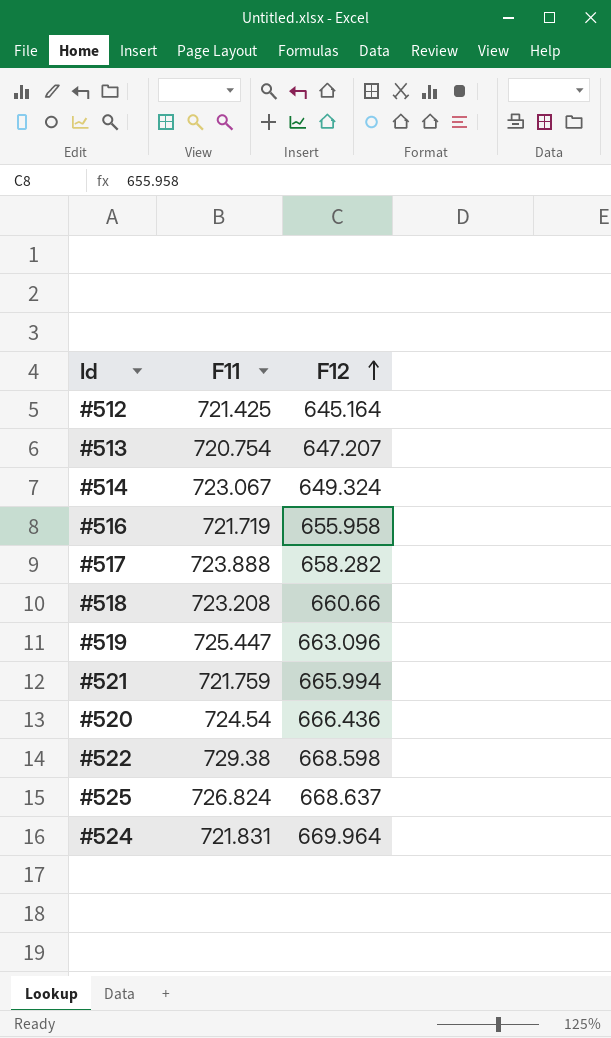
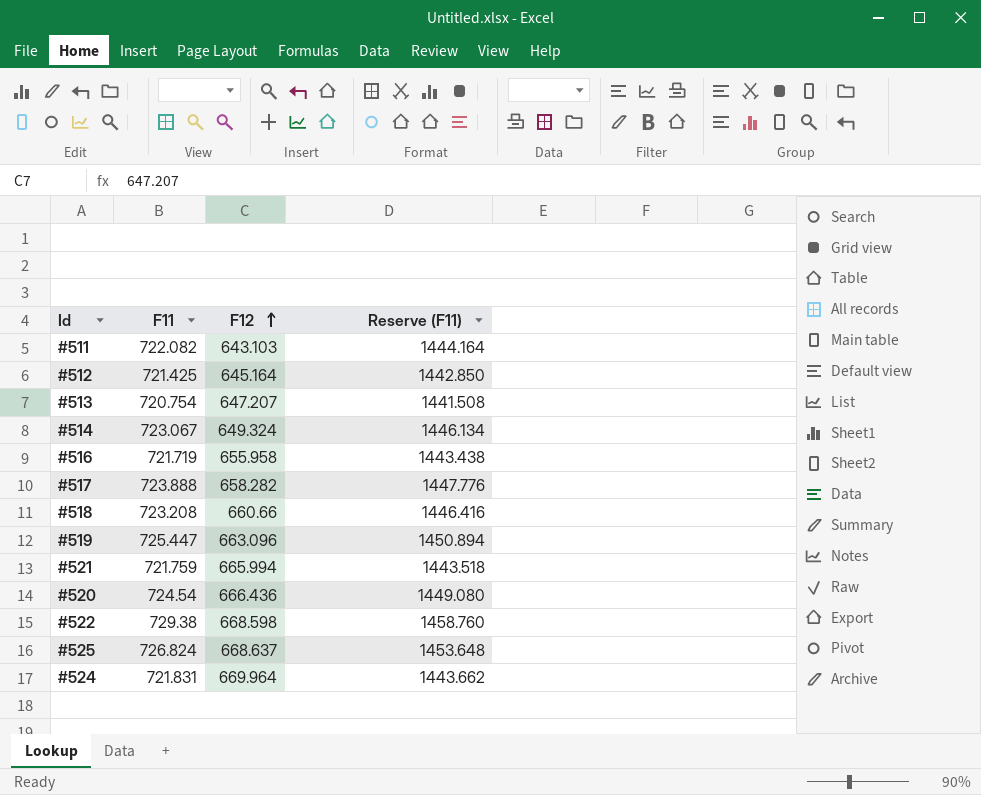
column Reserve (F11) | formula: none -> [F11] * 2
row #511: none -> 722.082 | 643.103 | 1444.164

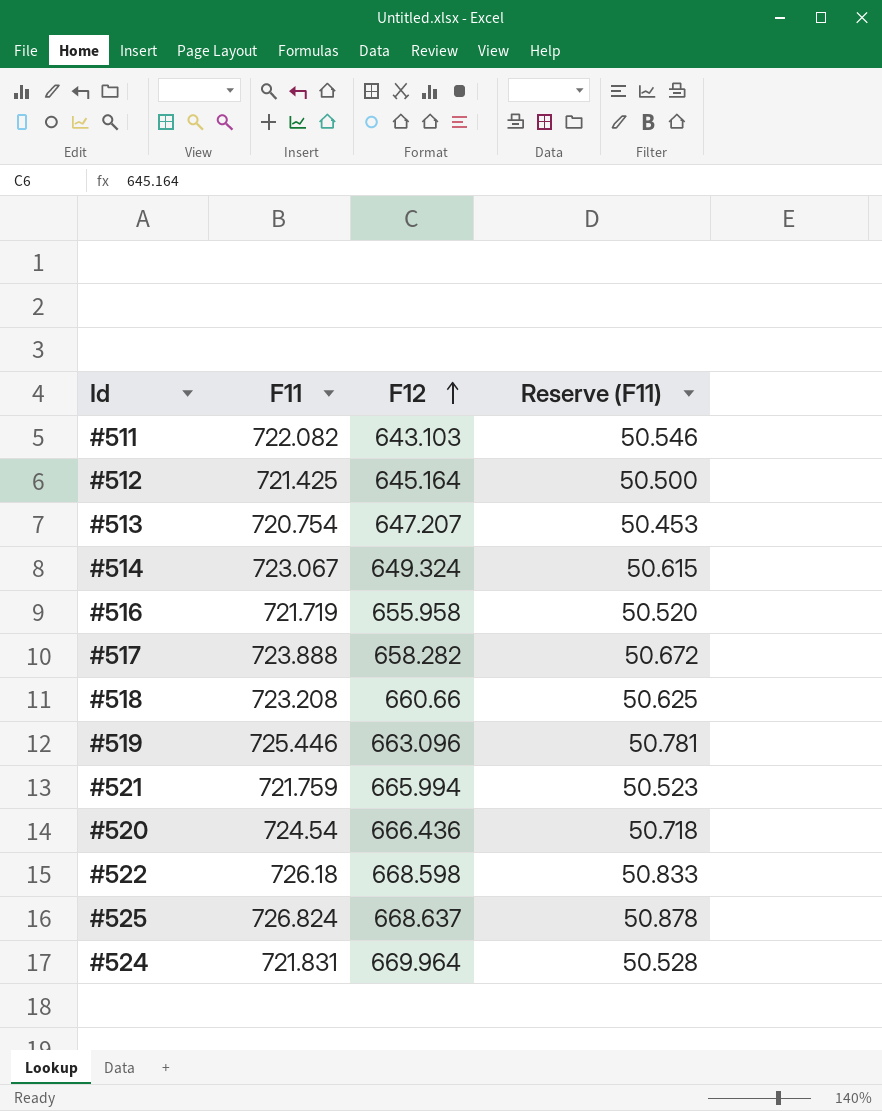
column Reserve (F11) | formula: [F11] * 2 -> [F11] * 0.07
#519 | F11: 725.447 -> 725.446
#522 | F11: 729.38 -> 726.18

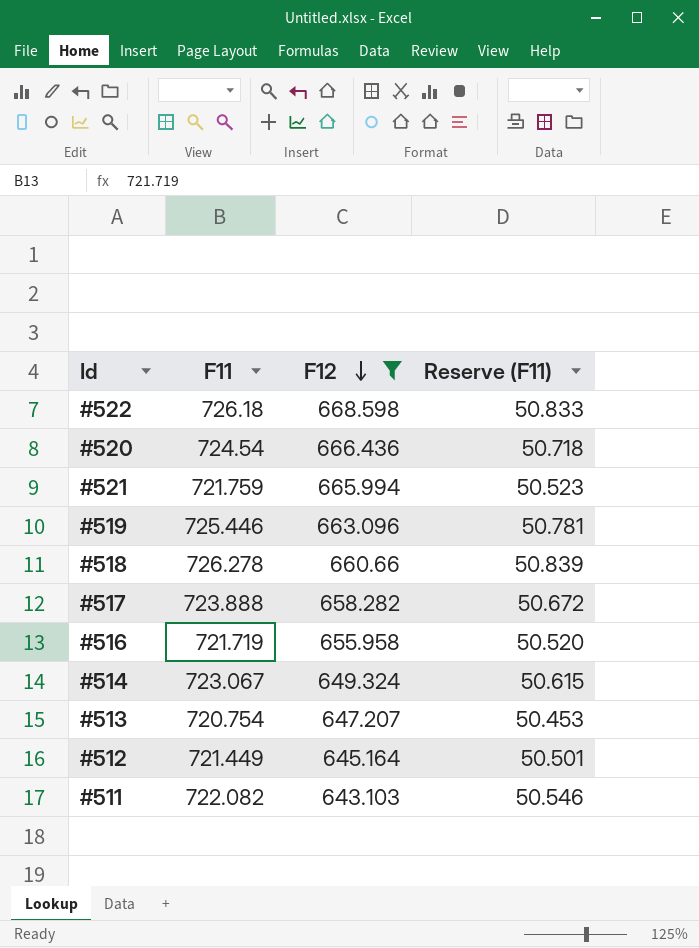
filter: none -> F12 <= 668.598
row order: F12 ascending -> F12 descending
#518 | F11: 723.208 -> 726.278
#518 | Reserve (F11): 50.625 -> 50.839
#512 | F11: 721.425 -> 721.449
#512 | Reserve (F11): 50.500 -> 50.501

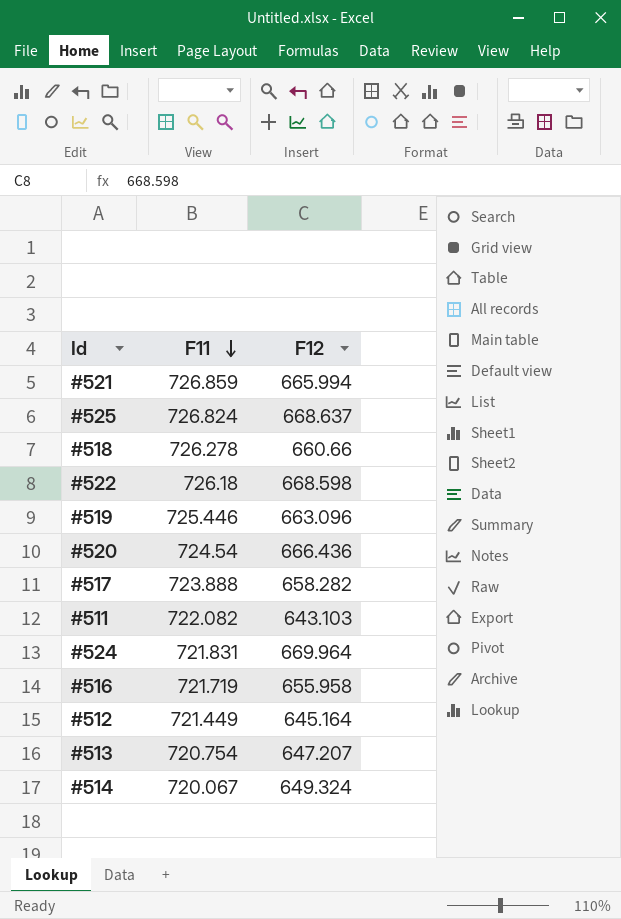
filter: F12 <= 668.598 -> none
row order: F12 descending -> F11 descending
column Reserve (F11) | formula: [F11] * 0.07 -> none
#521 | F11: 721.759 -> 726.859
#514 | F11: 723.067 -> 720.067

